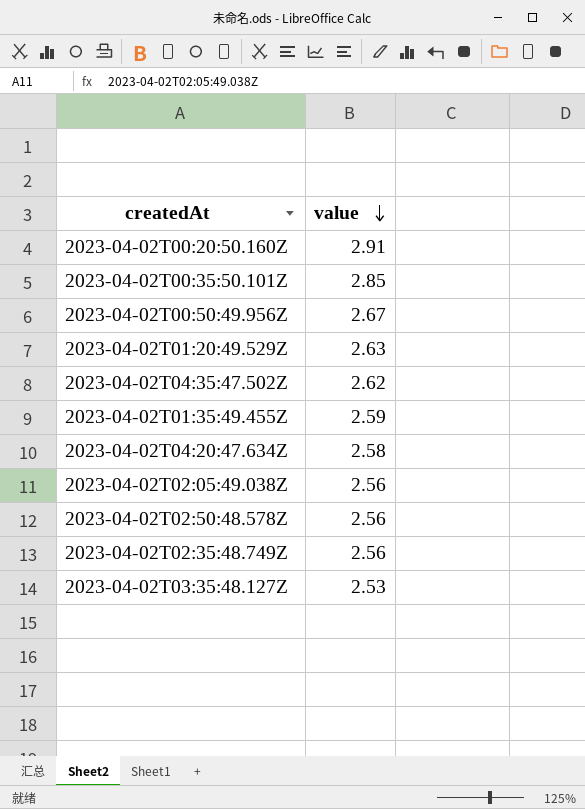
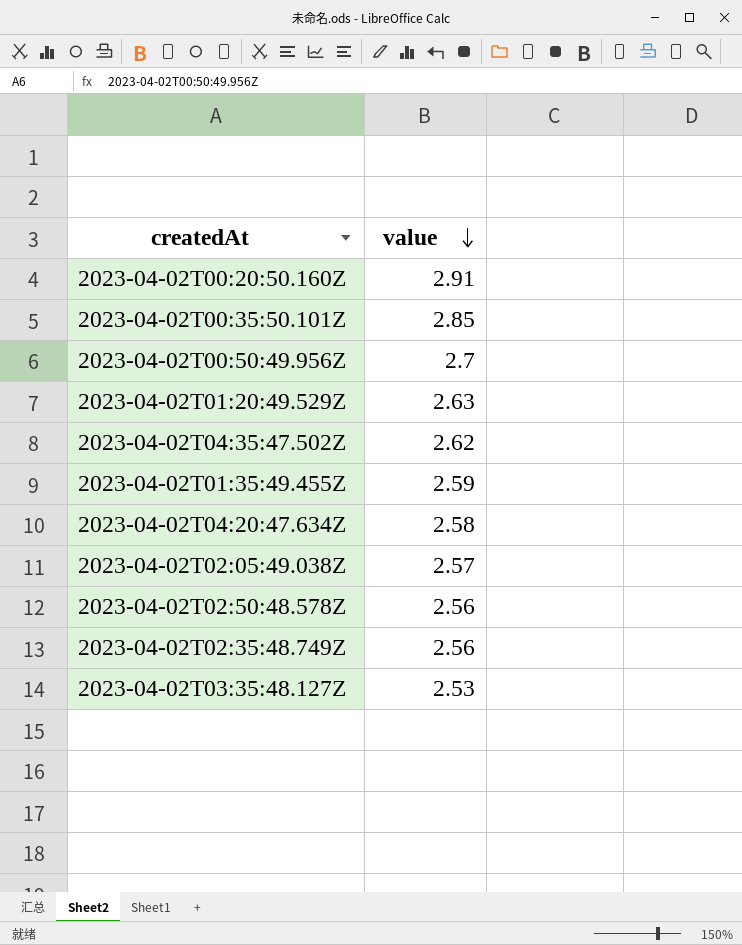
2023-04-02T00:50:49.956Z | value: 2.67 -> 2.7
2023-04-02T02:05:49.038Z | value: 2.56 -> 2.57

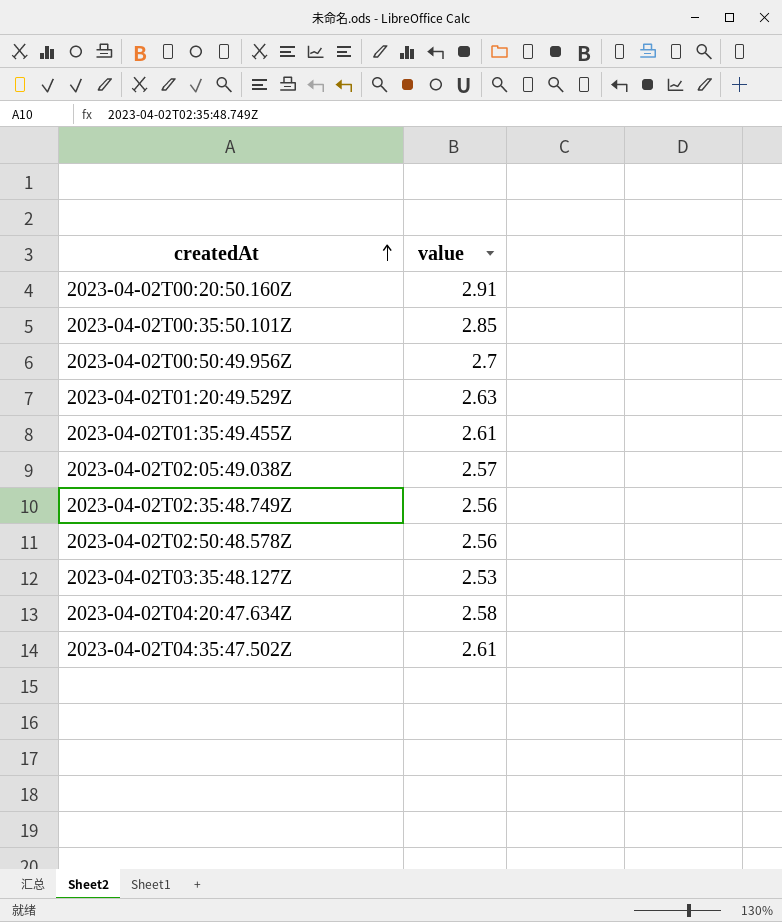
row order: value descending -> createdAt ascending
2023-04-02T01:35:49.455Z | value: 2.59 -> 2.61
2023-04-02T04:35:47.502Z | value: 2.62 -> 2.61

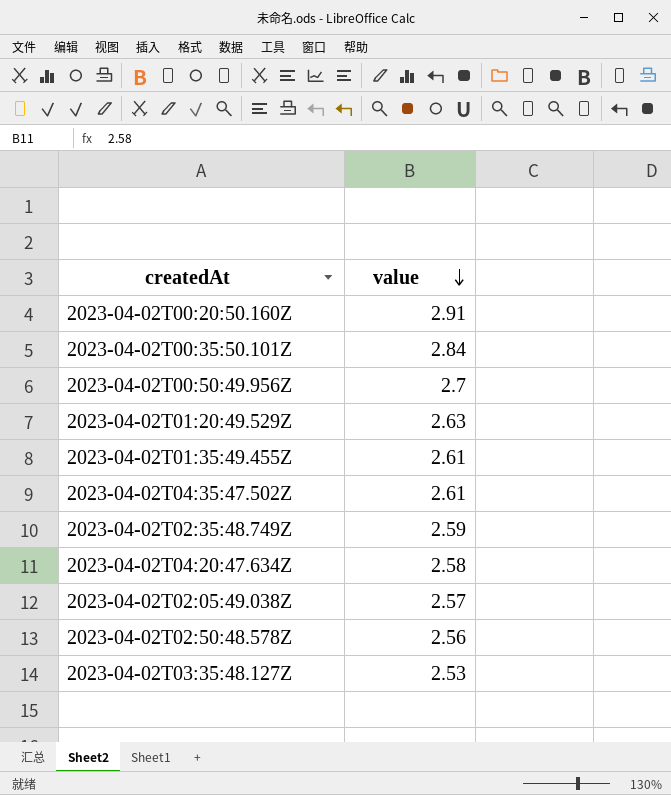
row order: createdAt ascending -> value descending
2023-04-02T00:35:50.101Z | value: 2.85 -> 2.84
2023-04-02T02:35:48.749Z | value: 2.56 -> 2.59

